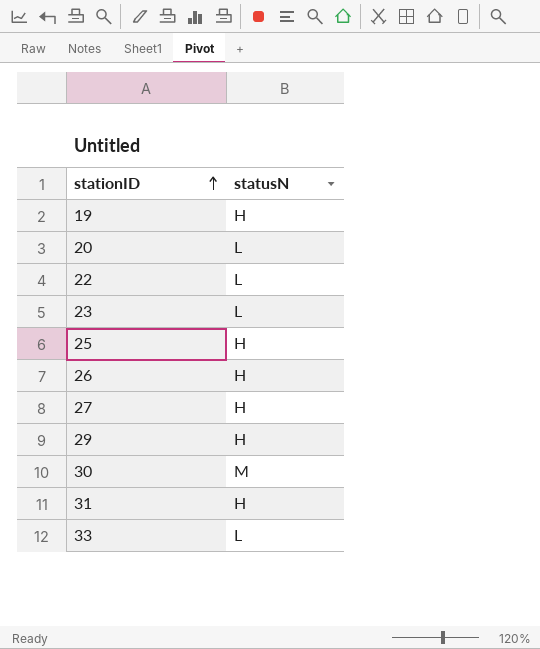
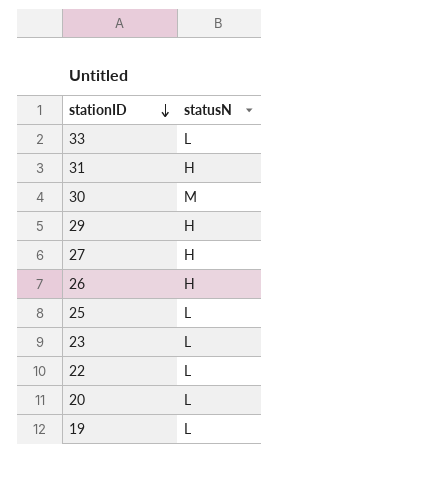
row order: stationID ascending -> stationID descending
25 | statusN: H -> L
19 | statusN: H -> L

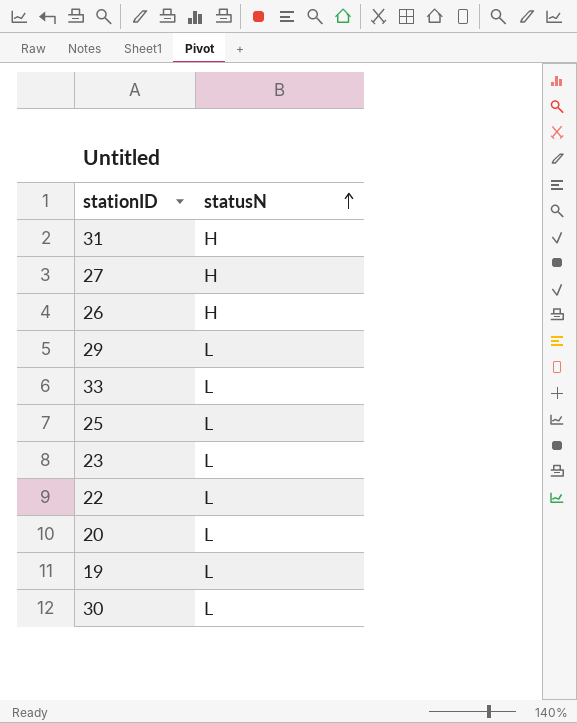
row order: stationID descending -> statusN ascending
29 | statusN: H -> L
30 | statusN: M -> L

